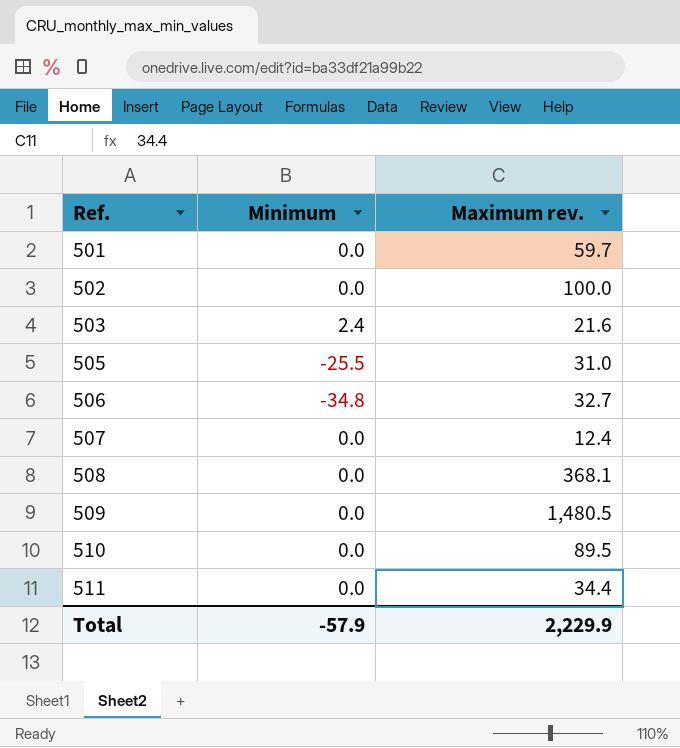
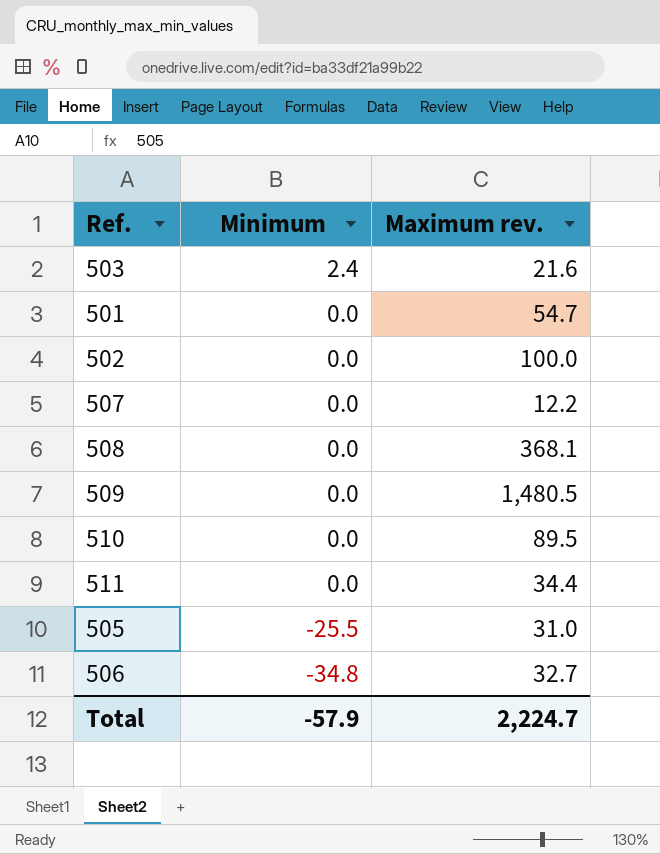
row order: Ref. ascending -> Minimum descending
501 | Maximum rev.: 59.7 -> 54.7
507 | Maximum rev.: 12.4 -> 12.2
Total | Maximum rev.: 2,229.9 -> 2,224.7

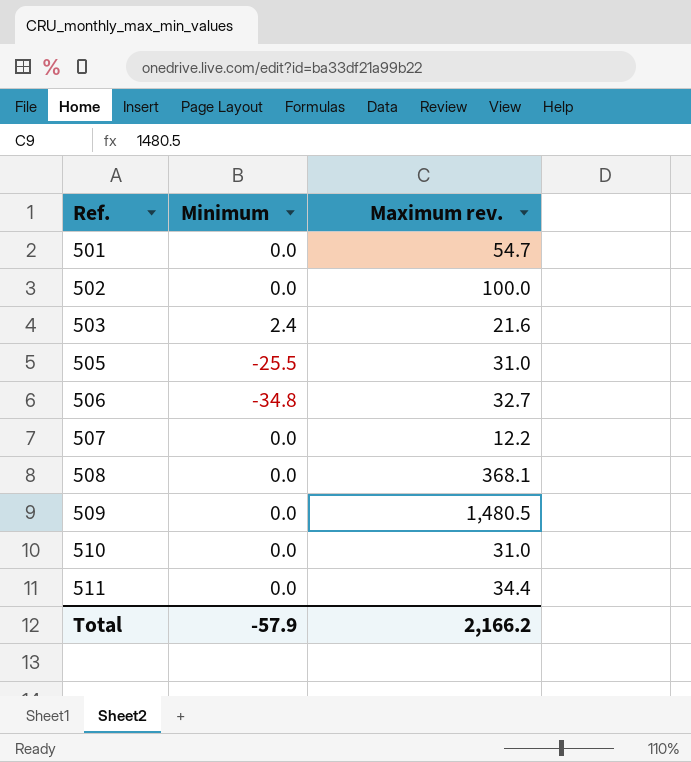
row order: Minimum descending -> Ref. ascending
510 | Maximum rev.: 89.5 -> 31.0
Total | Maximum rev.: 2,224.7 -> 2,166.2

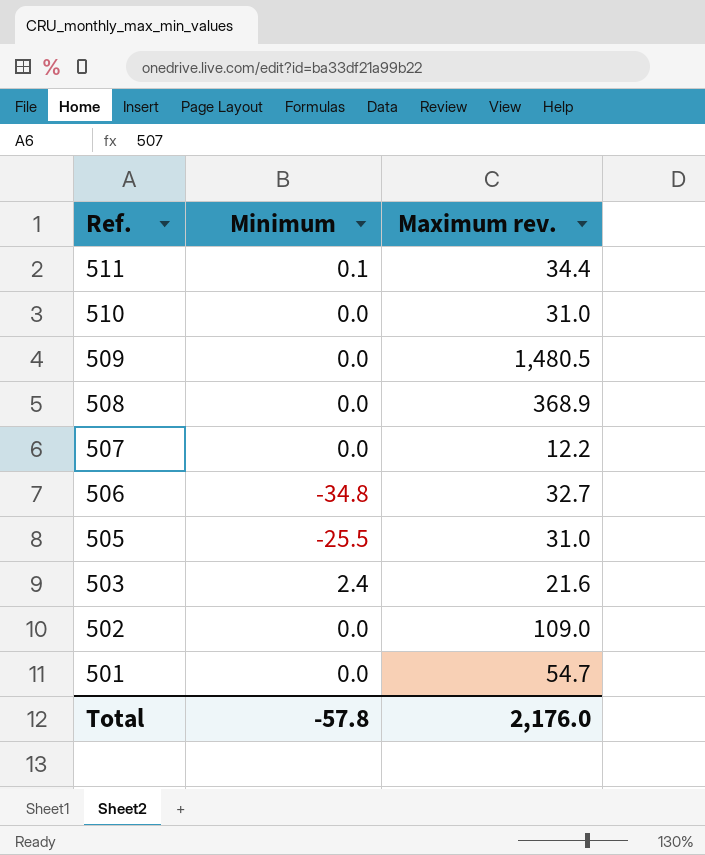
row order: Ref. ascending -> Ref. descending
511 | Minimum: 0.0 -> 0.1
508 | Maximum rev.: 368.1 -> 368.9
502 | Maximum rev.: 100.0 -> 109.0
Total | Minimum: -57.9 -> -57.8
Total | Maximum rev.: 2,166.2 -> 2,176.0

